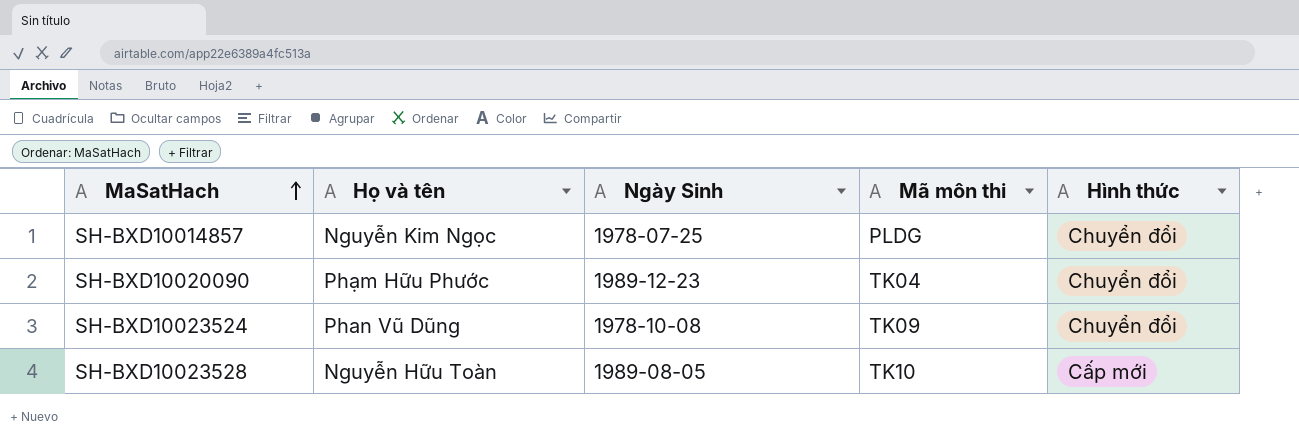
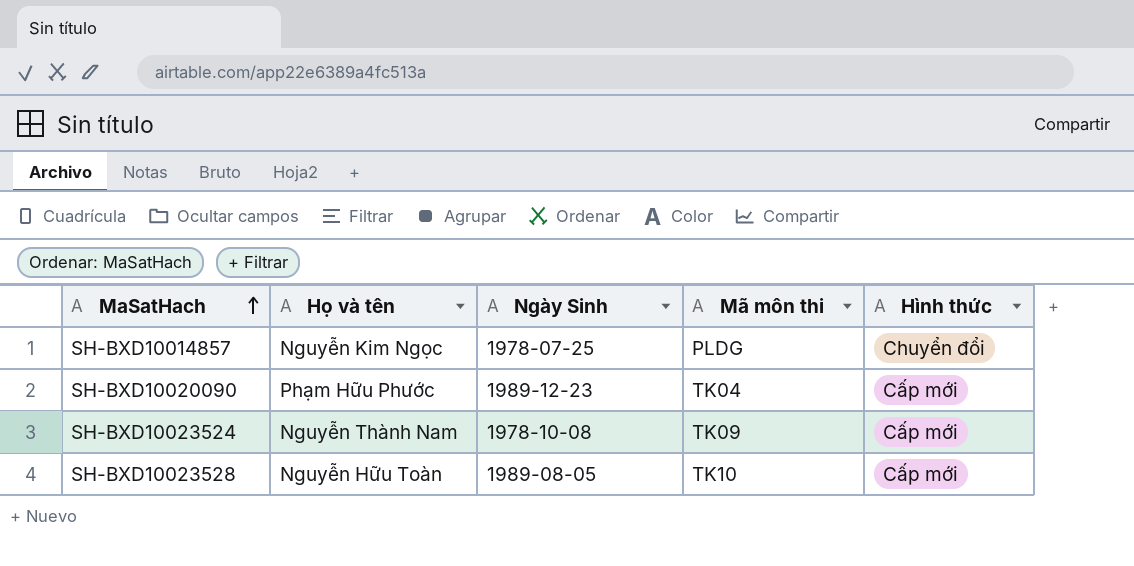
SH-BXD10020090 | Hình thức: Chuyển đổi -> Cấp mới
SH-BXD10023524 | Họ và tên: Phan Vũ Dũng -> Nguyễn Thành Nam
SH-BXD10023524 | Hình thức: Chuyển đổi -> Cấp mới

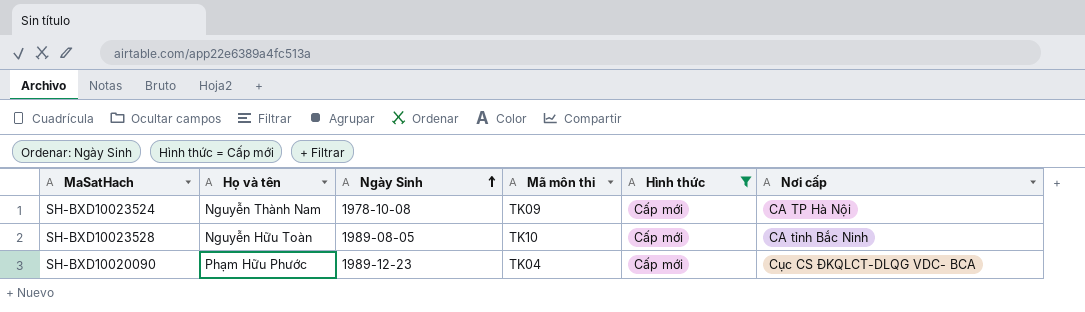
filter: none -> Hình thức = Cấp mới
row order: MaSatHach ascending -> Ngày Sinh ascending
column Nơi cấp | position: none -> 6

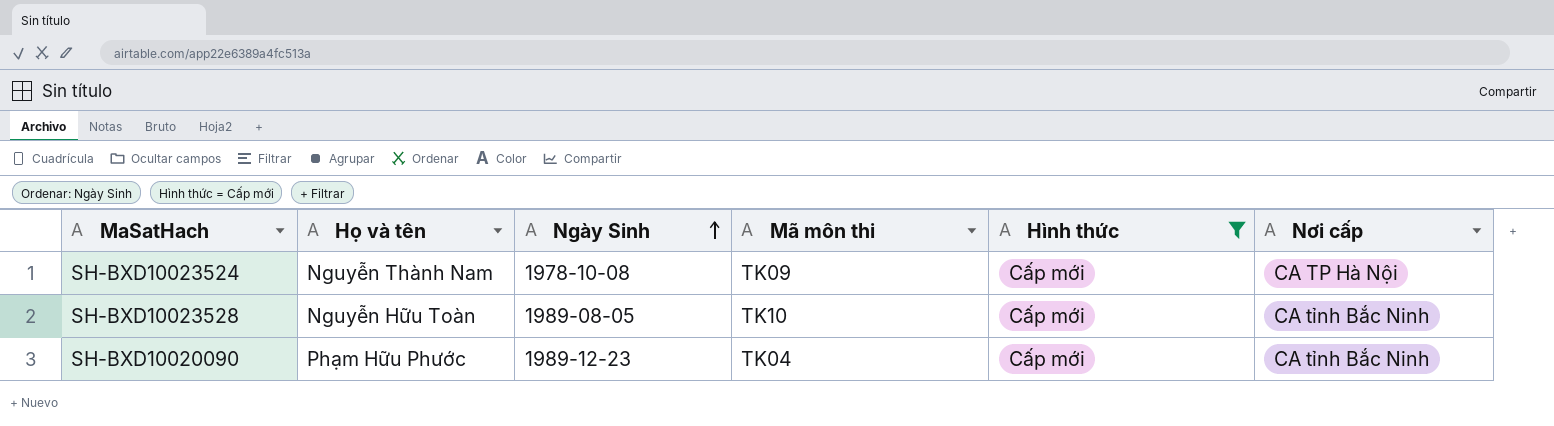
SH-BXD10020090 | Nơi cấp: Cục CS ĐKQLCT-DLQG VDC- BCA -> CA tỉnh Bắc Ninh

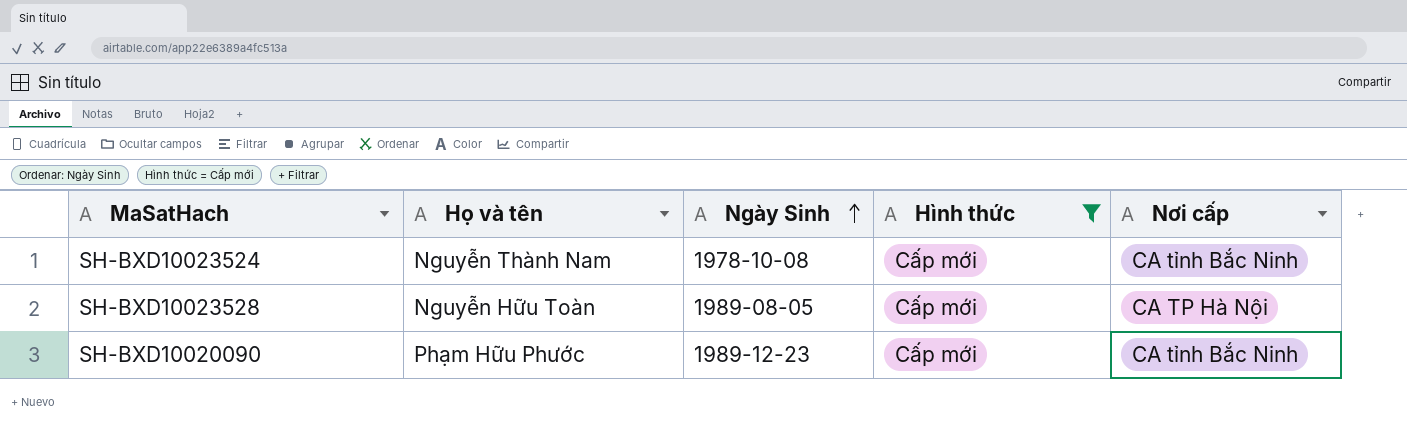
column Mã môn thi | position: 4 -> none
SH-BXD10023524 | Nơi cấp: CA TP Hà Nội -> CA tỉnh Bắc Ninh
SH-BXD10023528 | Nơi cấp: CA tỉnh Bắc Ninh -> CA TP Hà Nội

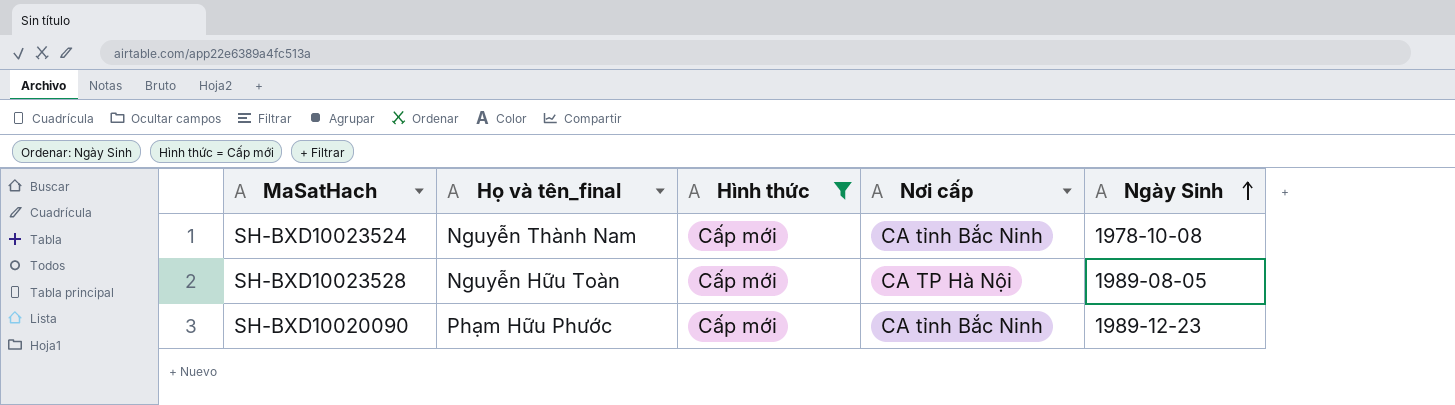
column name: Họ và tên -> Họ và tên_final
column Ngày Sinh | position: 3 -> 5

